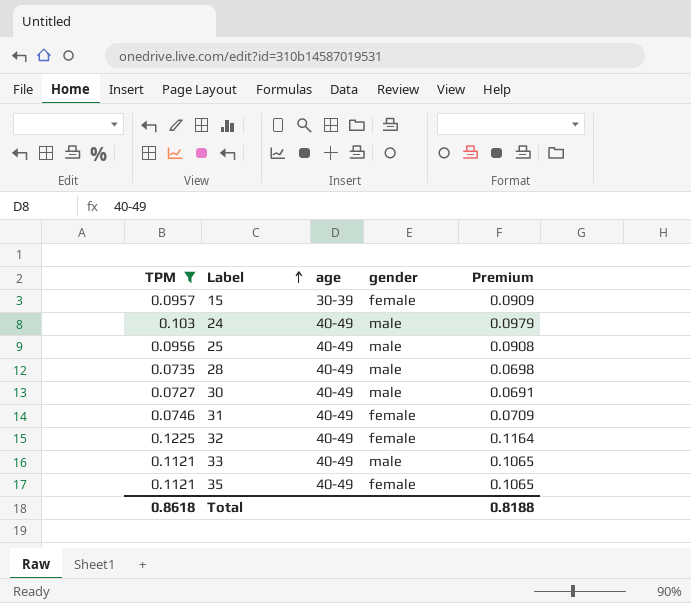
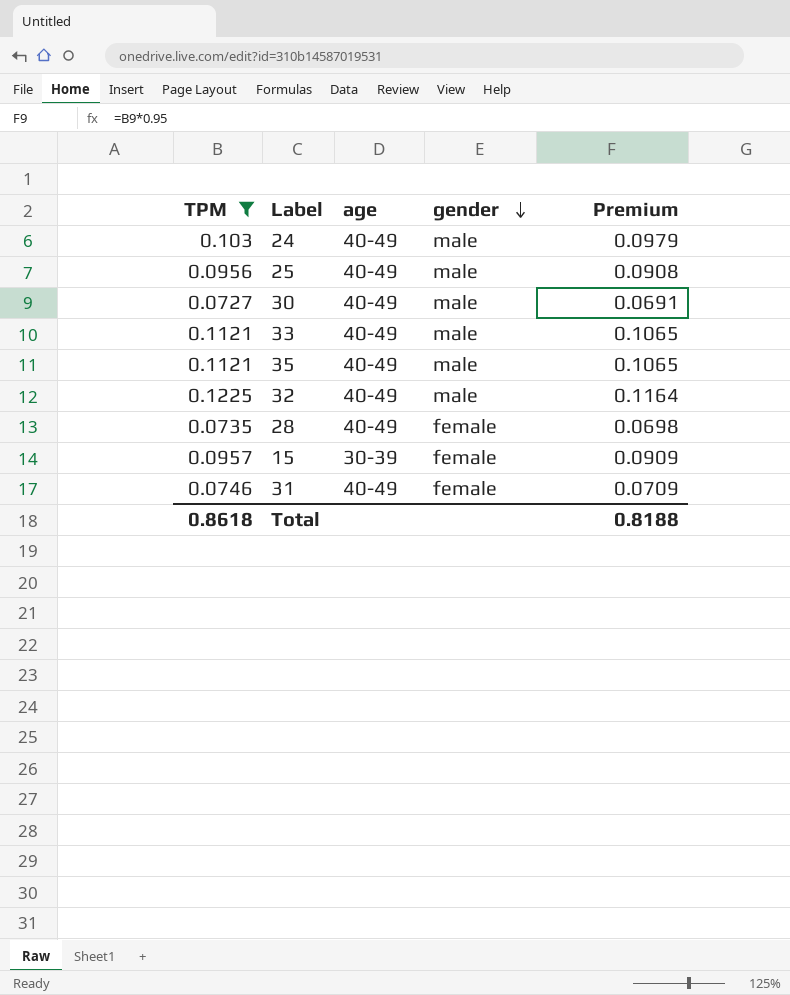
row order: Label ascending -> gender descending
35 | gender: female -> male
32 | gender: female -> male
28 | gender: male -> female

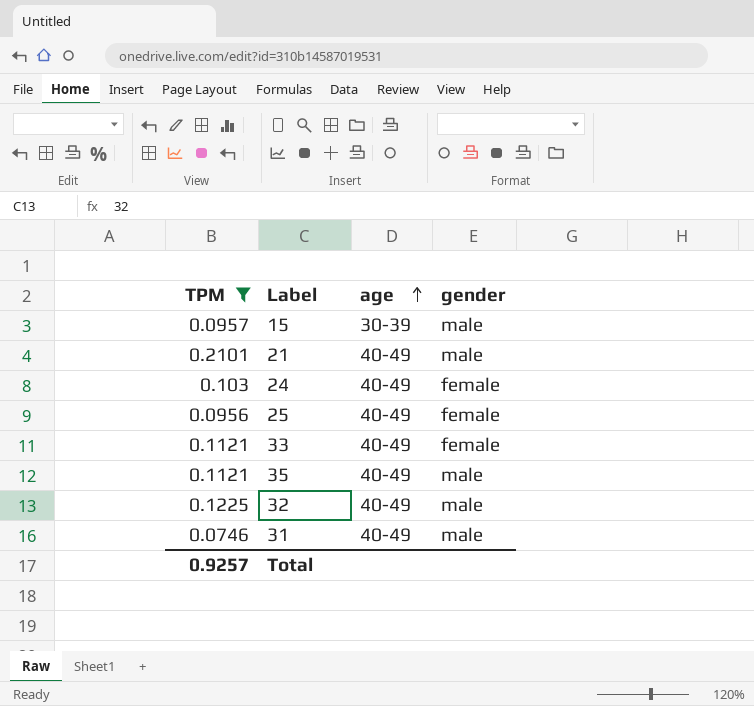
row order: gender descending -> age ascending
column Premium | formula: [TPM] * 0.95 -> none
row 30: 0.0727 | 40-49 | male | 0.0691 -> none
row 28: 0.0735 | 40-49 | female | 0.0698 -> none
15 | gender: female -> male
row 21: none -> 0.2101 | 40-49 | male
24 | gender: male -> female
25 | gender: male -> female
33 | gender: male -> female
31 | gender: female -> male
Total | TPM: 0.8618 -> 0.9257

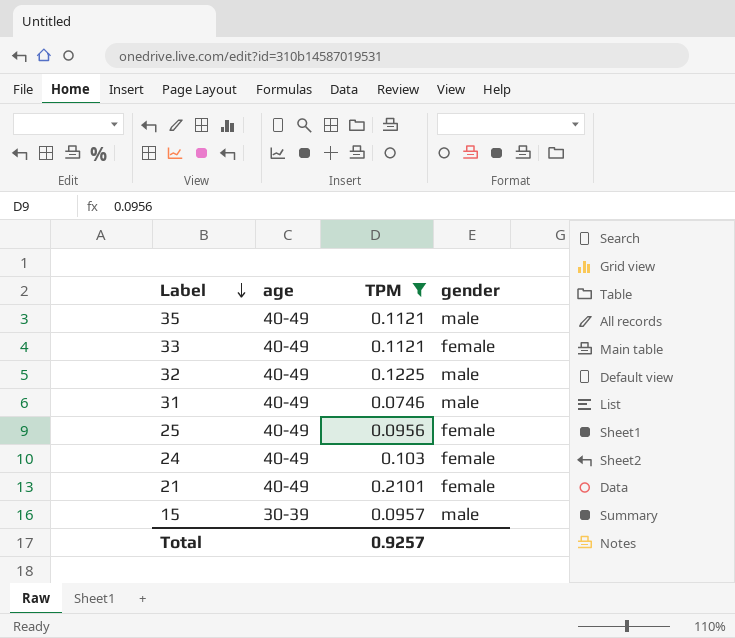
row order: age ascending -> Label descending
column TPM | position: 1 -> 3
21 | gender: male -> female

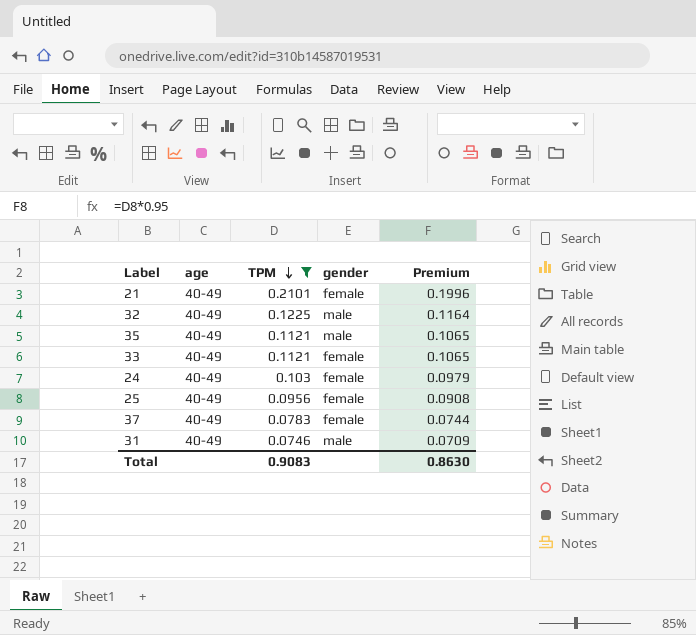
row order: Label descending -> TPM descending
column Premium | formula: none -> [TPM] * 0.95
row 15: 30-39 | 0.0957 | male -> none
row 37: none -> 40-49 | 0.0783 | female | 0.0744
Total | TPM: 0.9257 -> 0.9083

